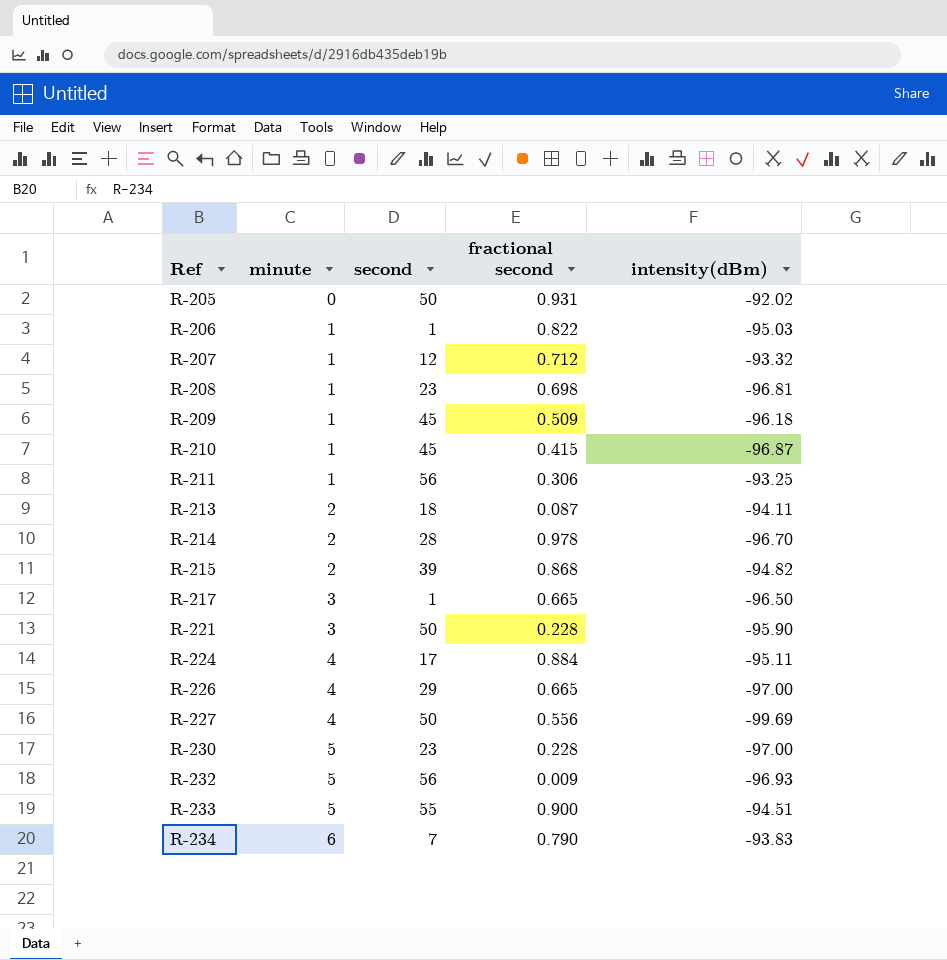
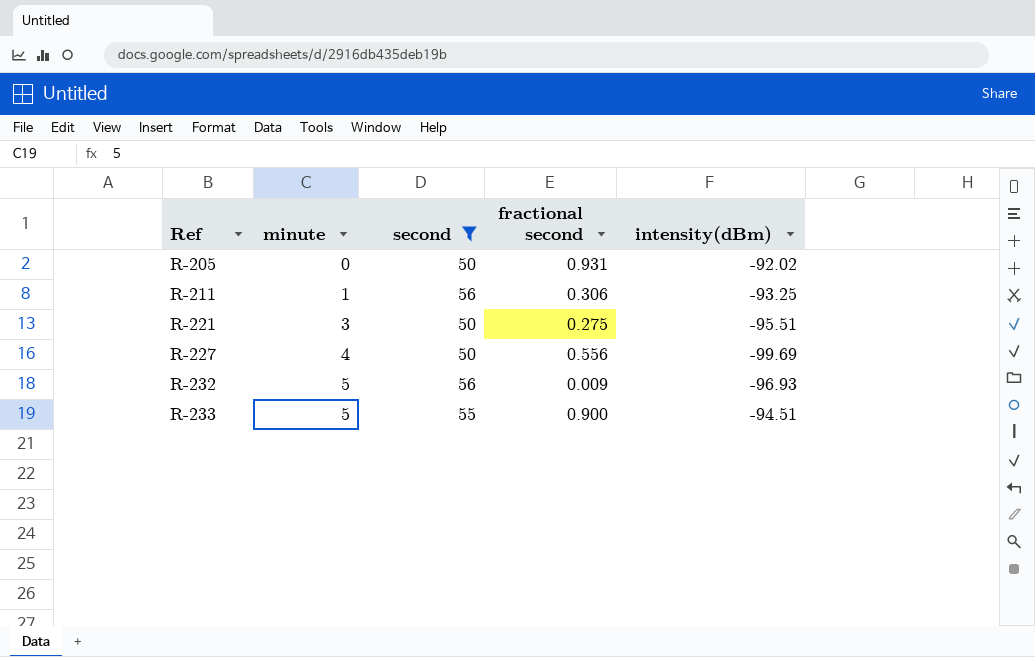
filter: none -> second >= 50
R-221 | fractional second: 0.228 -> 0.275
R-221 | intensity(dBm): -95.90 -> -95.51

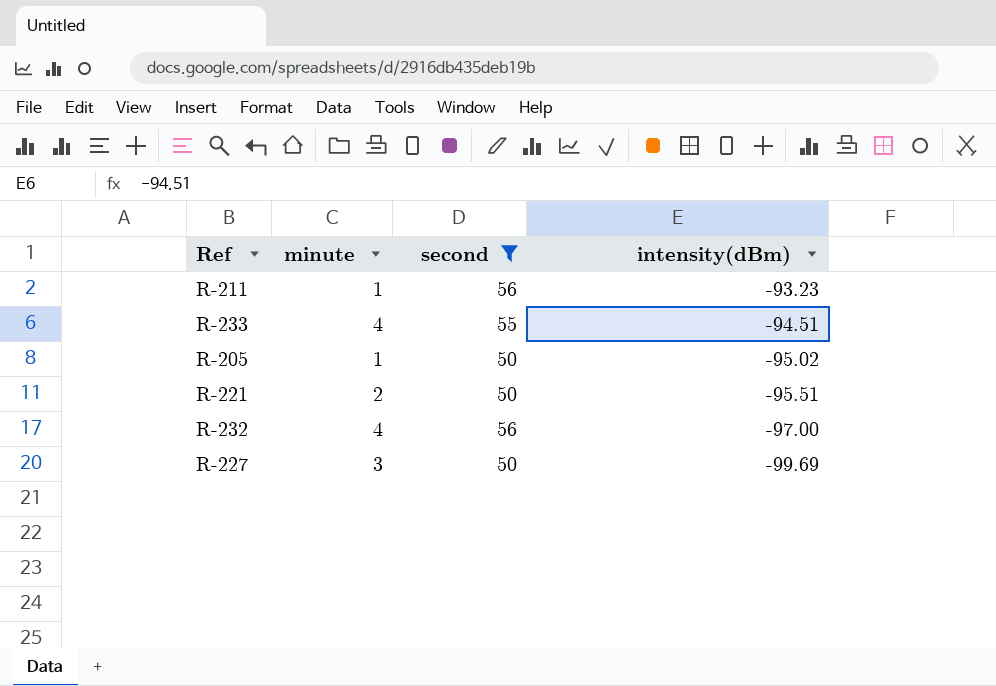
row order: Ref ascending -> intensity(dBm) descending
column fractional second | position: 4 -> none
R-211 | intensity(dBm): -93.25 -> -93.23
R-233 | minute: 5 -> 4
R-205 | minute: 0 -> 1
R-205 | intensity(dBm): -92.02 -> -95.02
R-221 | minute: 3 -> 2
R-232 | minute: 5 -> 4
R-232 | intensity(dBm): -96.93 -> -97.00
R-227 | minute: 4 -> 3

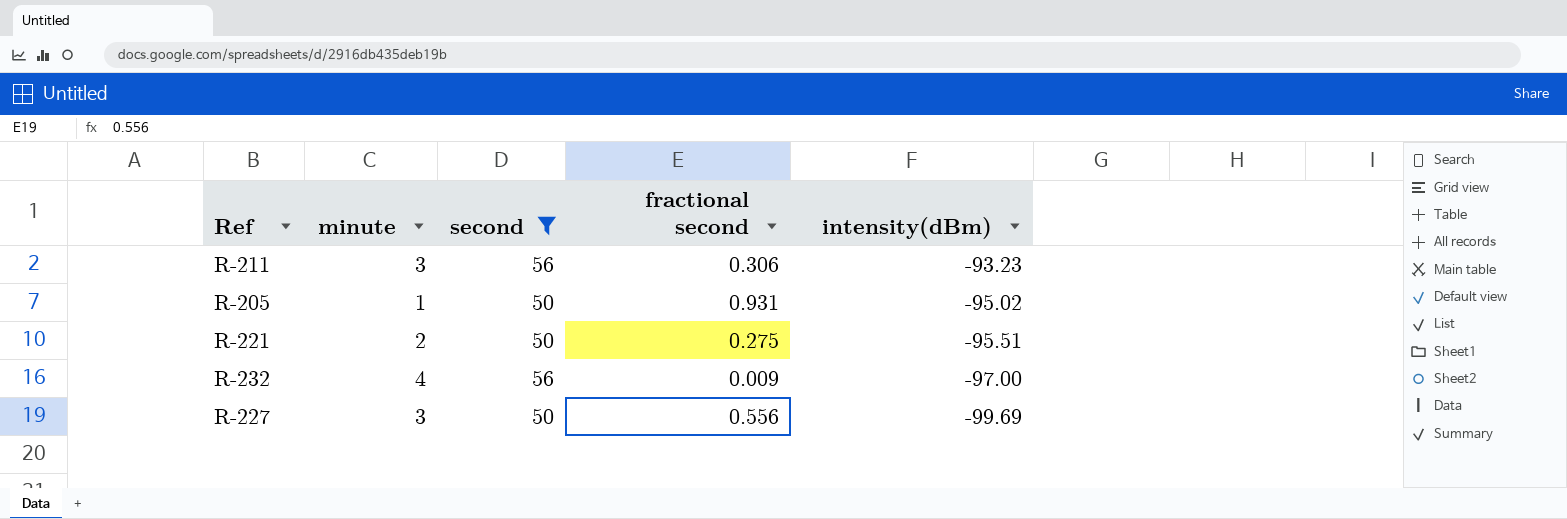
column fractional second | position: none -> 4
row R-233: 4 | 55 | -94.51 -> none
R-211 | minute: 1 -> 3

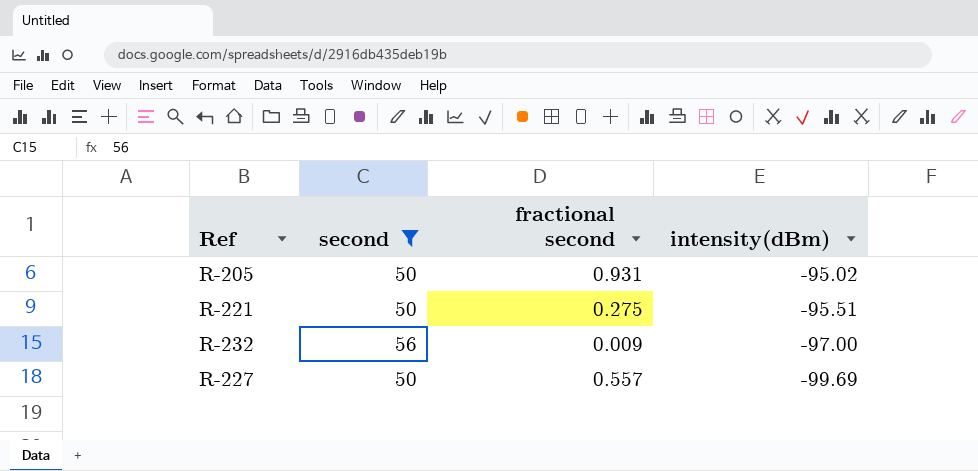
column minute | position: 2 -> none
row R-211: 3 | 56 | 0.306 | -93.23 -> none
R-227 | fractional second: 0.556 -> 0.557

